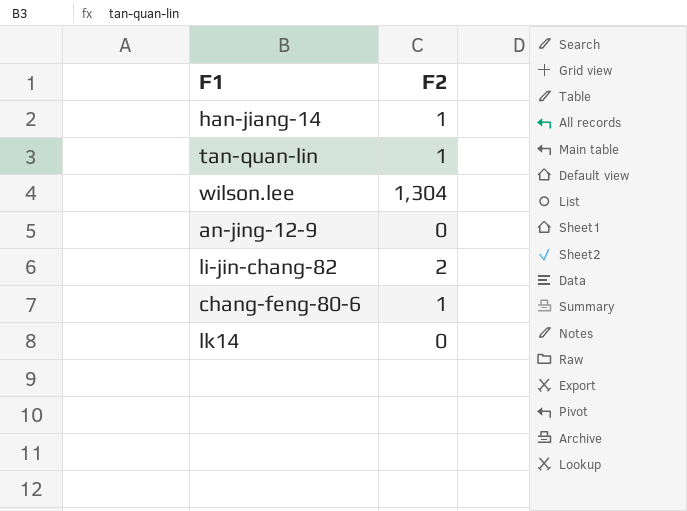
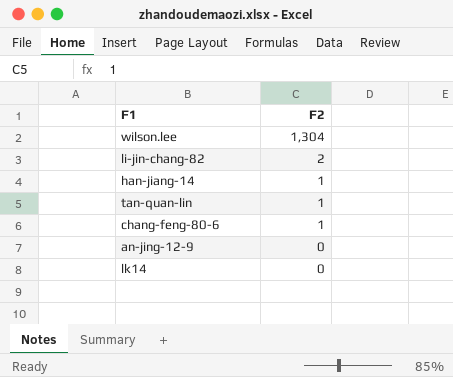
row order: none -> F2 descending

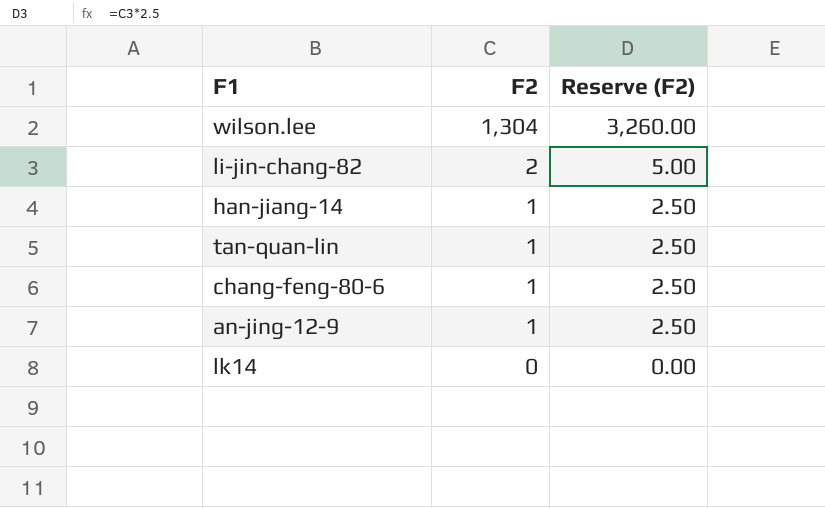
column Reserve (F2) | formula: none -> [F2] * 2.5
an-jing-12-9 | F2: 0 -> 1

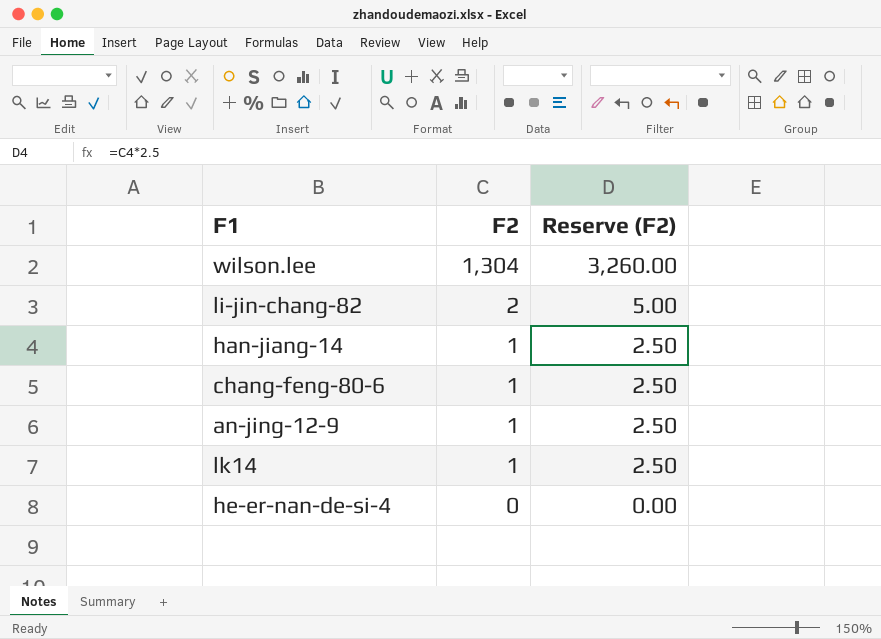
row tan-quan-lin: 1 | 2.50 -> none
lk14 | F2: 0 -> 1
lk14 | Reserve (F2): 0.00 -> 2.50
row he-er-nan-de-si-4: none -> 0 | 0.00

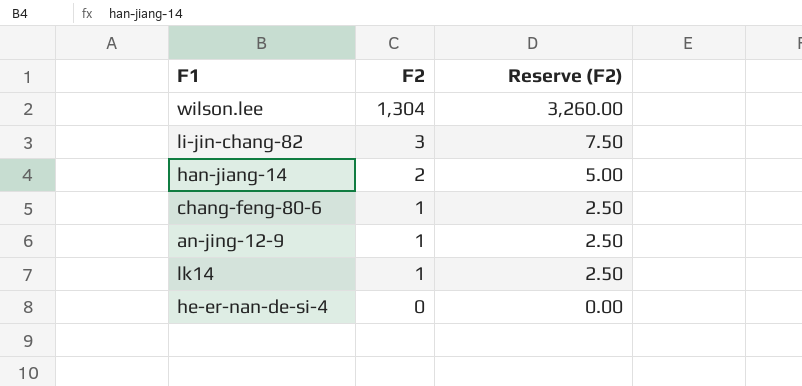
li-jin-chang-82 | F2: 2 -> 3
li-jin-chang-82 | Reserve (F2): 5.00 -> 7.50
han-jiang-14 | F2: 1 -> 2
han-jiang-14 | Reserve (F2): 2.50 -> 5.00

